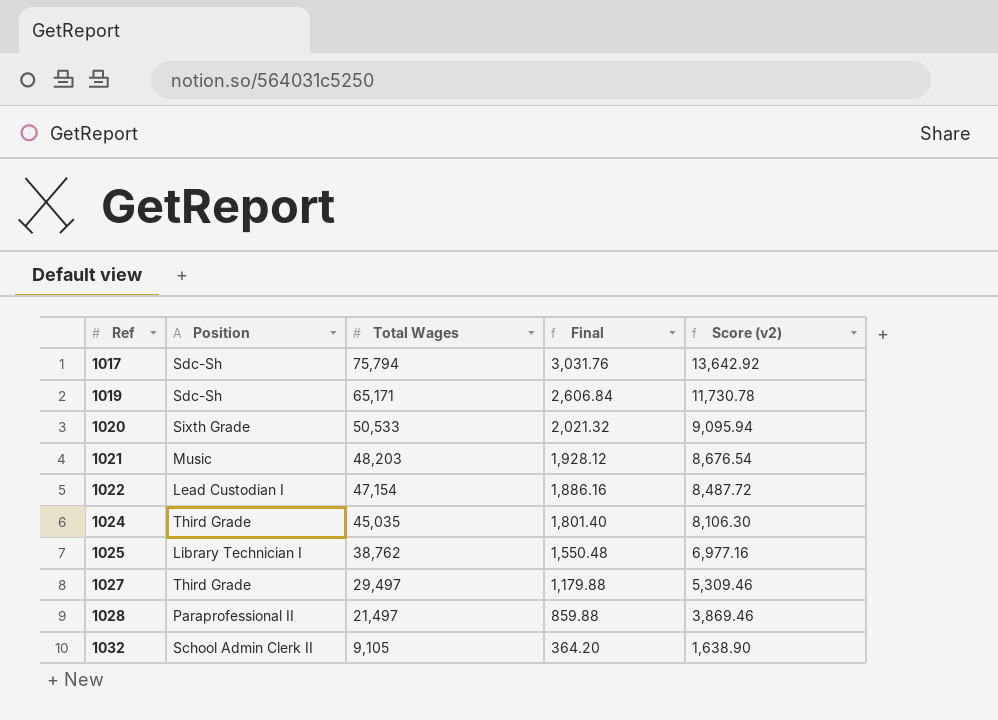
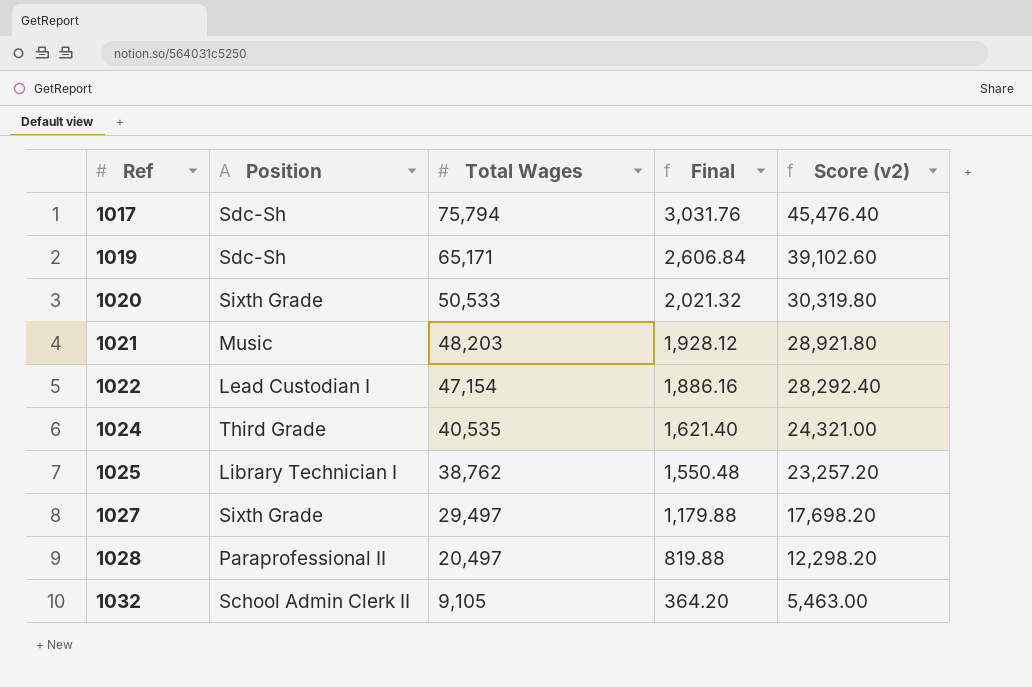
column Score (v2) | formula: [Total Wages] * 0.18 -> [Total Wages] * 0.6
1024 | Total Wages: 45,035 -> 40,535
1024 | Final: 1,801.40 -> 1,621.40
1027 | Position: Third Grade -> Sixth Grade
1028 | Total Wages: 21,497 -> 20,497
1028 | Final: 859.88 -> 819.88

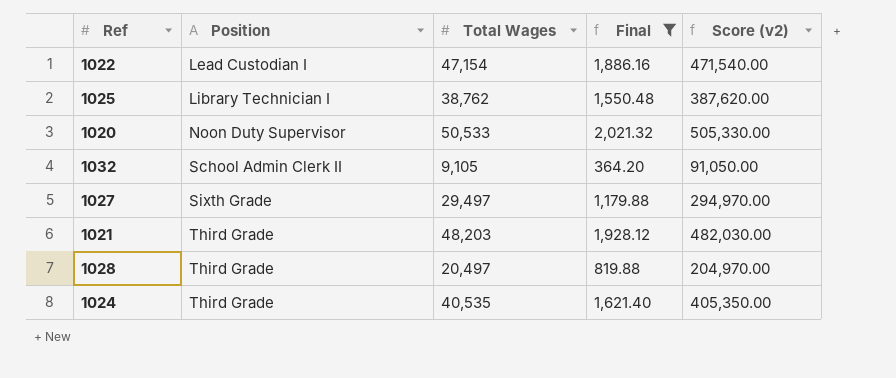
filter: none -> Final <= 2,021.32
row order: Ref ascending -> Position ascending
column Score (v2) | formula: [Total Wages] * 0.6 -> [Total Wages] * 10
1020 | Position: Sixth Grade -> Noon Duty Supervisor
1021 | Position: Music -> Third Grade
1028 | Position: Paraprofessional II -> Third Grade

